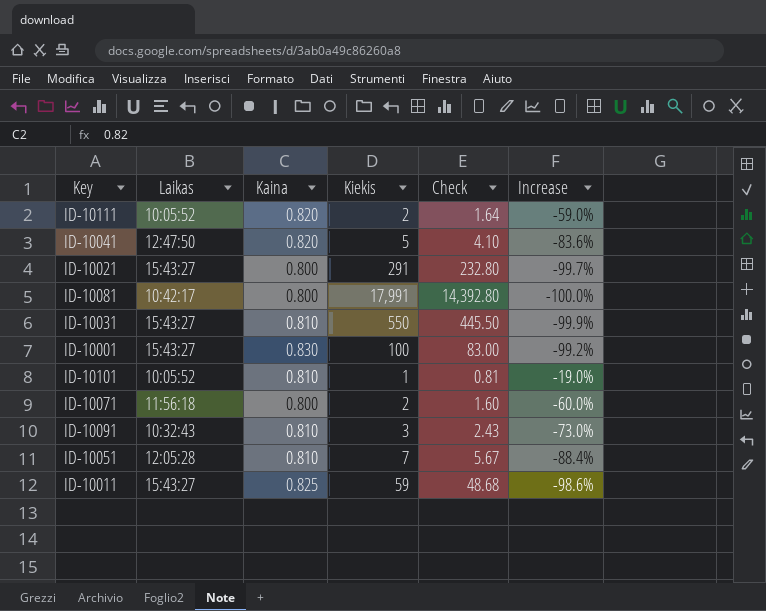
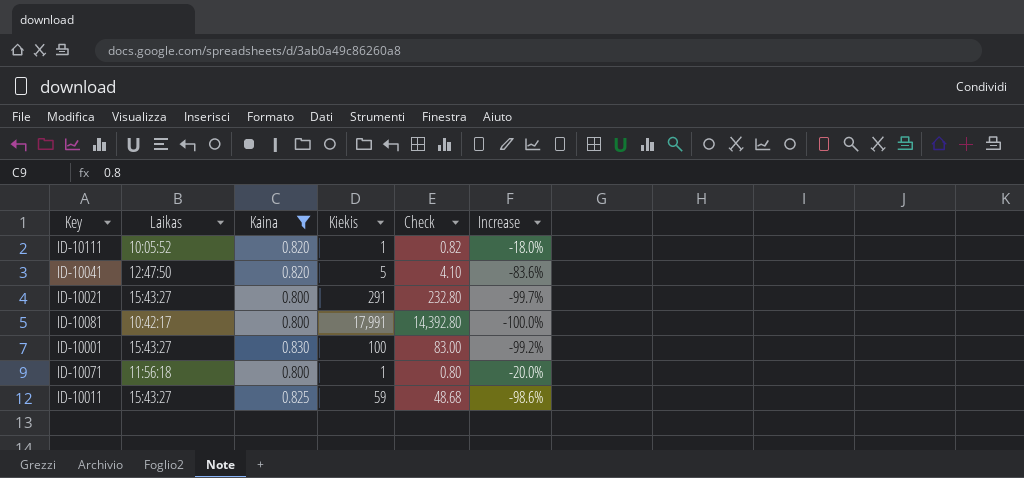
filter: none -> Kaina != 0.810
ID-10111 | Kiekis: 2 -> 1
ID-10111 | Check: 1.64 -> 0.82
ID-10111 | Increase: -59.0% -> -18.0%
ID-10071 | Kiekis: 2 -> 1
ID-10071 | Check: 1.60 -> 0.80
ID-10071 | Increase: -60.0% -> -20.0%

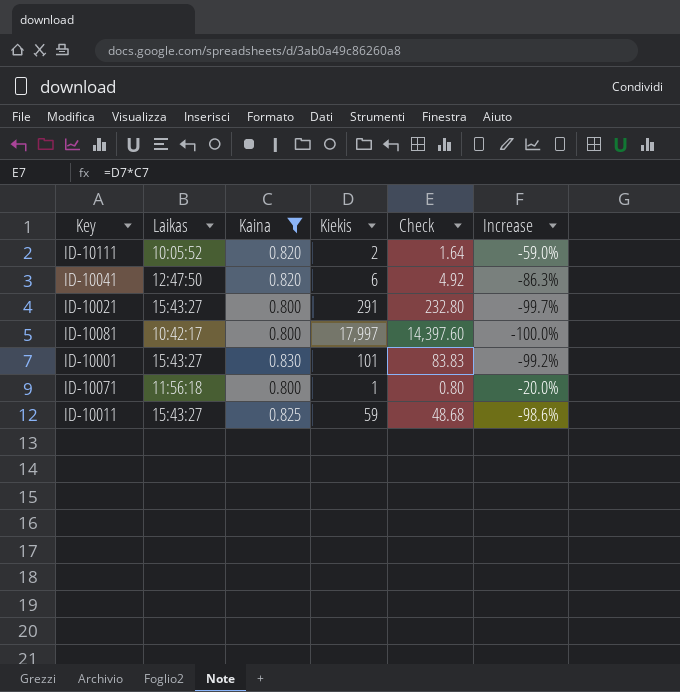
ID-10111 | Kiekis: 1 -> 2
ID-10111 | Check: 0.82 -> 1.64
ID-10111 | Increase: -18.0% -> -59.0%
ID-10041 | Kiekis: 5 -> 6
ID-10041 | Check: 4.10 -> 4.92
ID-10041 | Increase: -83.6% -> -86.3%
ID-10081 | Kiekis: 17,991 -> 17,997
ID-10081 | Check: 14,392.80 -> 14,397.60
ID-10001 | Kiekis: 100 -> 101
ID-10001 | Check: 83.00 -> 83.83

